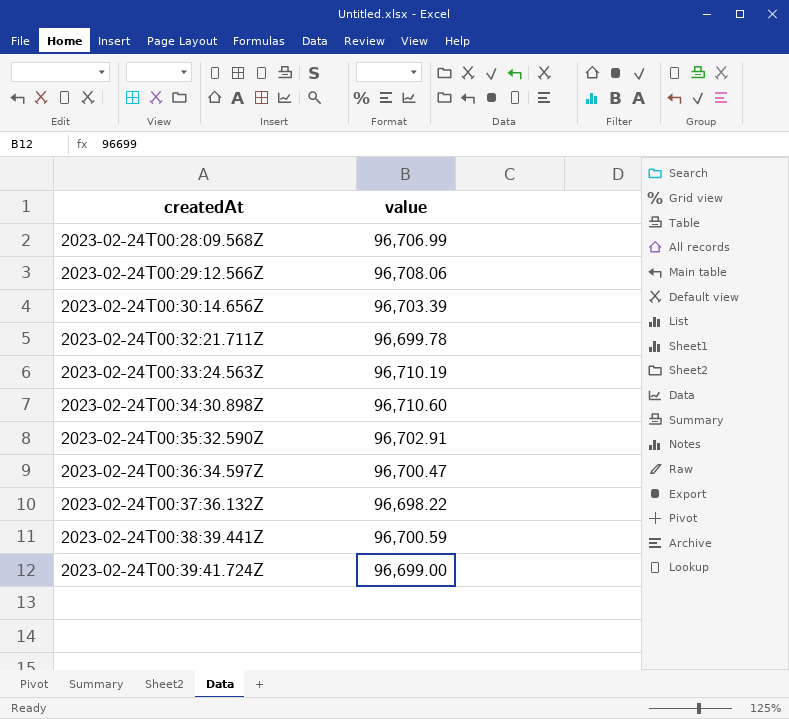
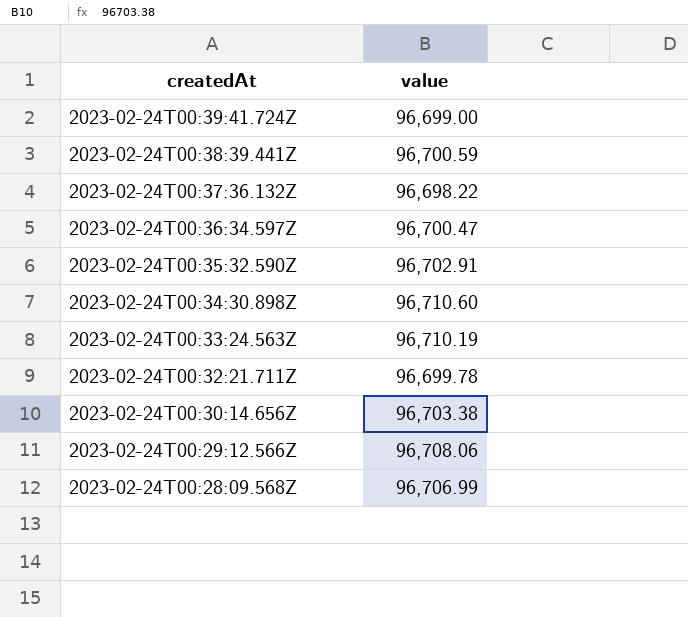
row order: createdAt ascending -> createdAt descending
2023-02-24T00:30:14.656Z | value: 96,703.39 -> 96,703.38

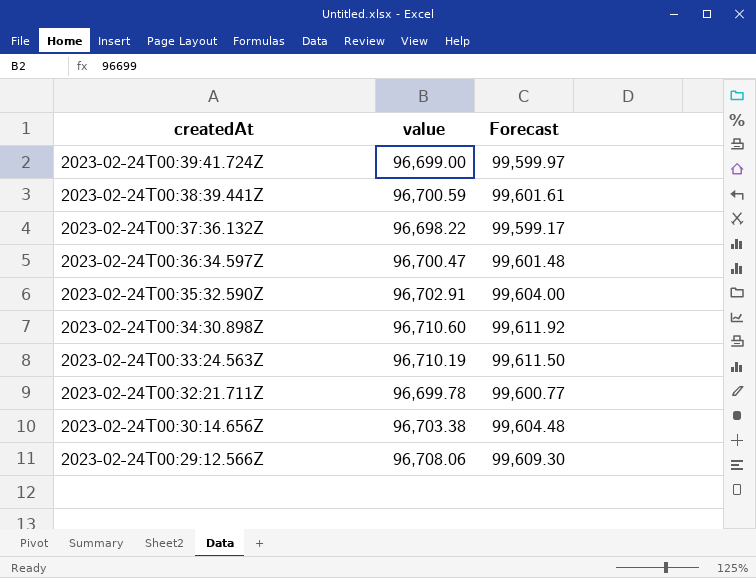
column Forecast | formula: none -> [value] * 1.03
row 2023-02-24T00:28:09.568Z: 96,706.99 -> none

